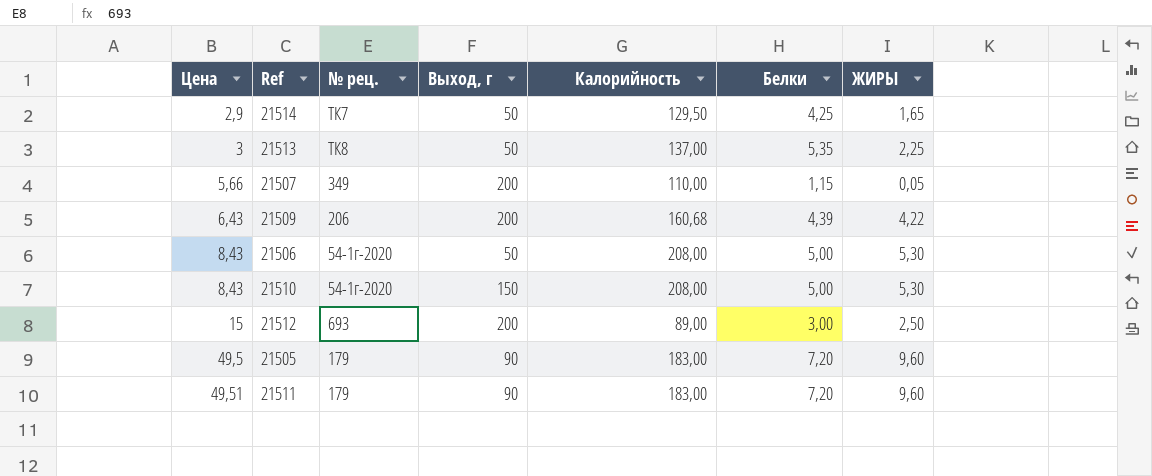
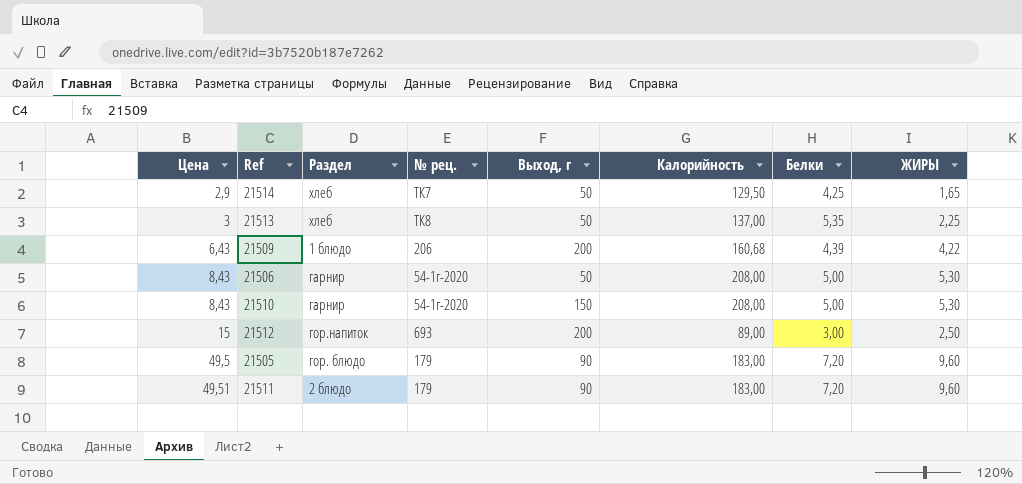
column Раздел | position: none -> 3
row 21507: 5,66 | 349 | 200 | 110,00 | 1,15 | 0,05 -> none

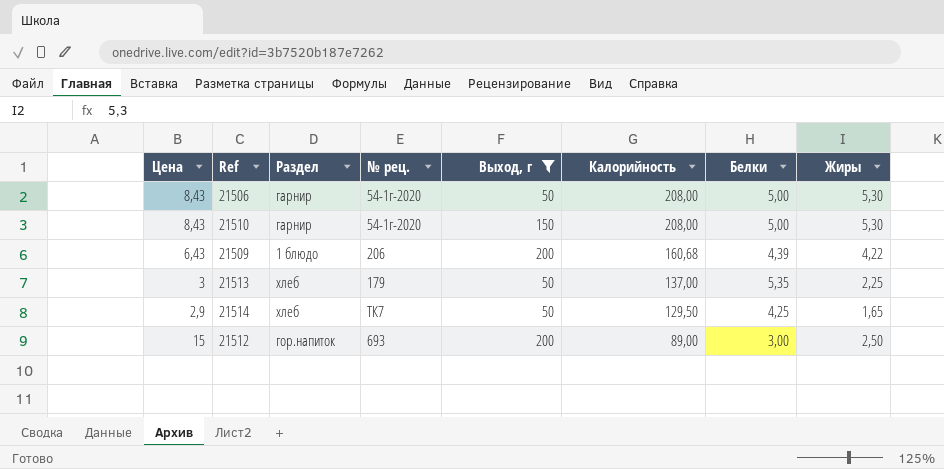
filter: none -> Выход, г != 90
row order: Цена ascending -> Калорийность descending
column name: ЖИРЫ -> Жиры
21513 | № рец.: ТК8 -> 179

